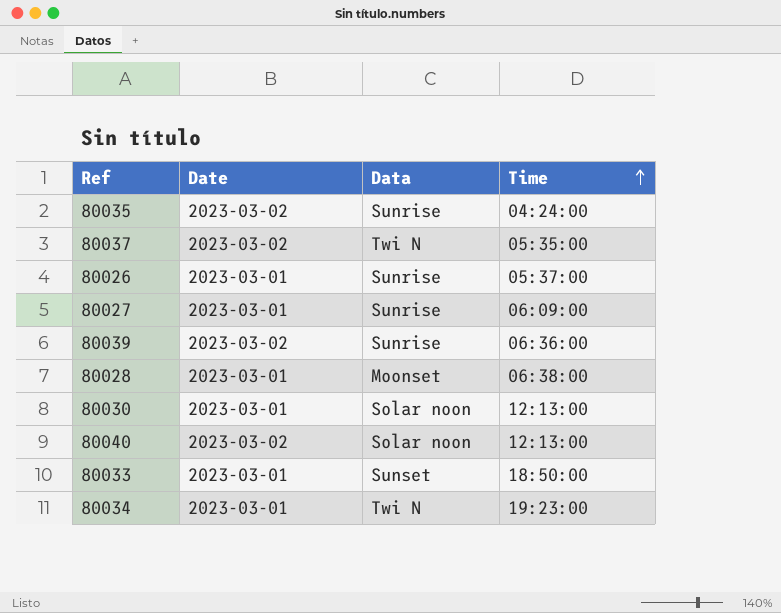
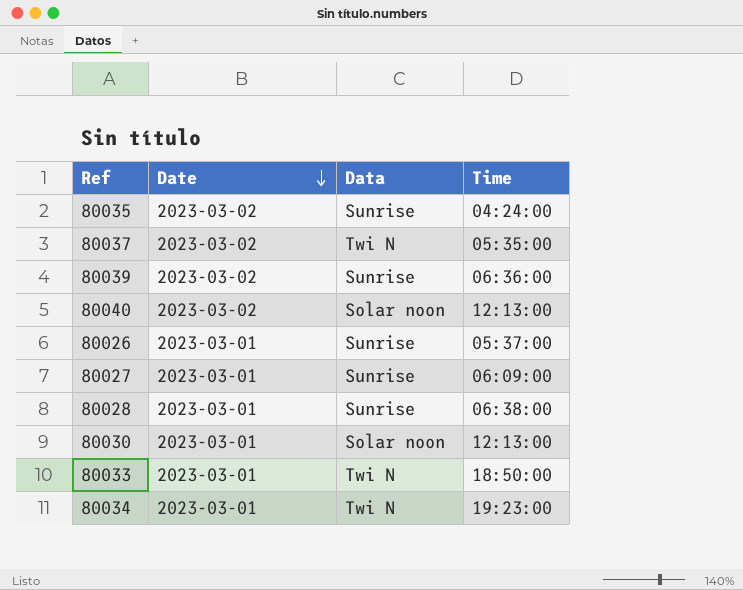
row order: Time ascending -> Date descending
80028 | Data: Moonset -> Sunrise
80033 | Data: Sunset -> Twi N

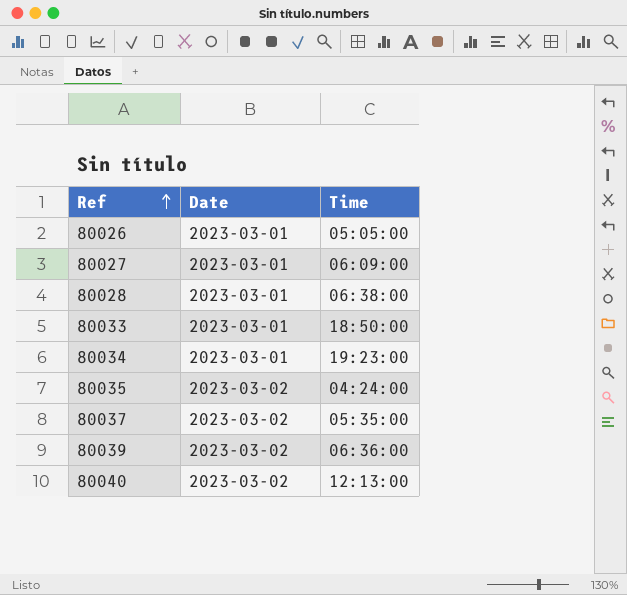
row order: Date descending -> Ref ascending
column Data | position: 3 -> none
row 80030: 2023-03-01 | Solar noon | 12:13:00 -> none
80026 | Time: 05:37:00 -> 05:05:00

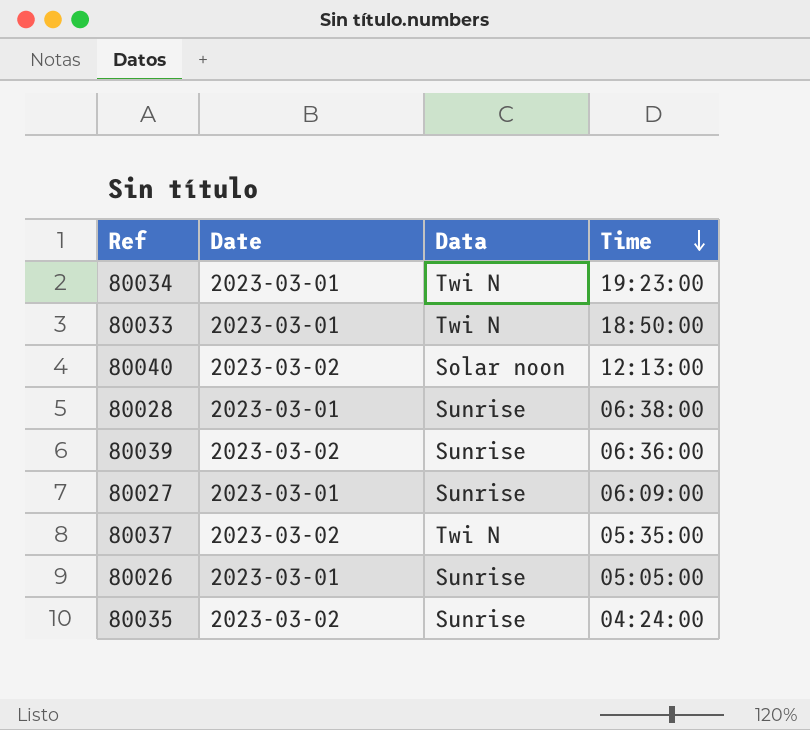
row order: Ref ascending -> Time descending
column Data | position: none -> 3

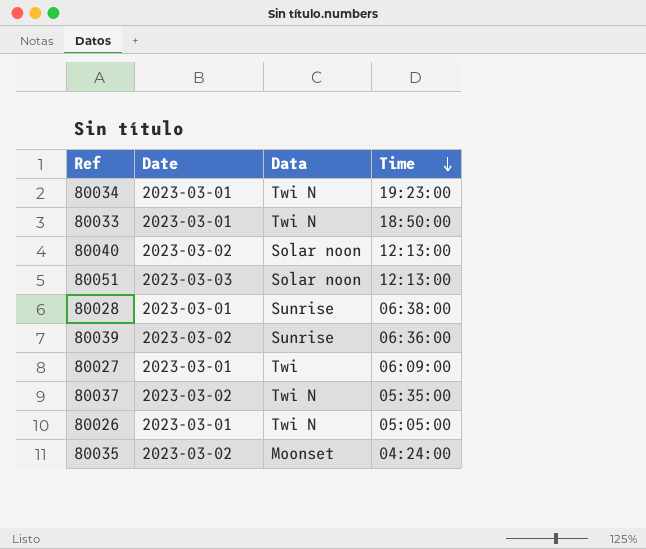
row 80051: none -> 2023-03-03 | Solar noon | 12:13:00
80027 | Data: Sunrise -> Twi
80026 | Data: Sunrise -> Twi N
80035 | Data: Sunrise -> Moonset

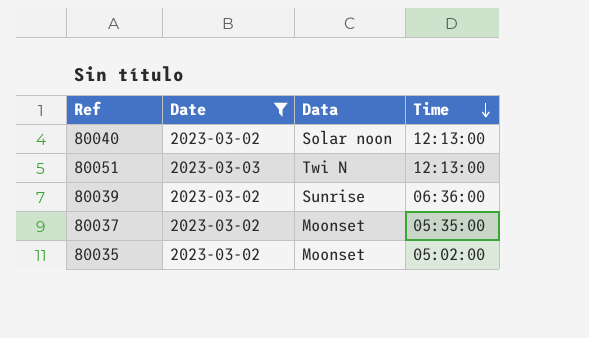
filter: none -> Date != 2023-03-01
80051 | Data: Solar noon -> Twi N
80037 | Data: Twi N -> Moonset
80035 | Time: 04:24:00 -> 05:02:00

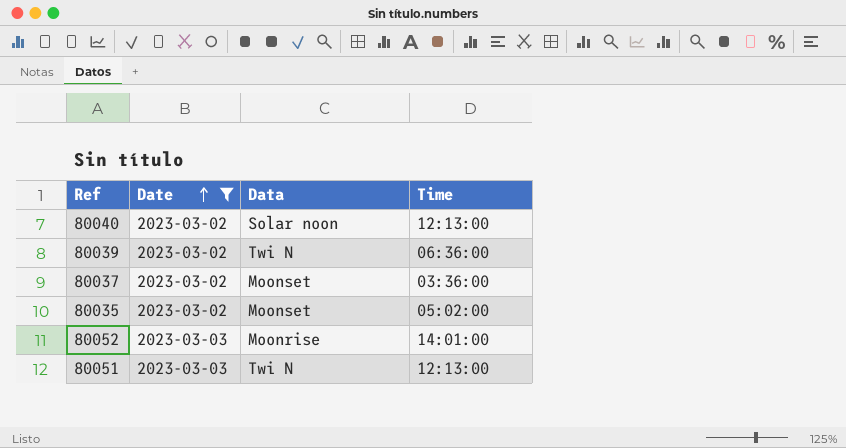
row order: Time descending -> Date ascending
80039 | Data: Sunrise -> Twi N
80037 | Time: 05:35:00 -> 03:36:00
row 80052: none -> 2023-03-03 | Moonrise | 14:01:00

